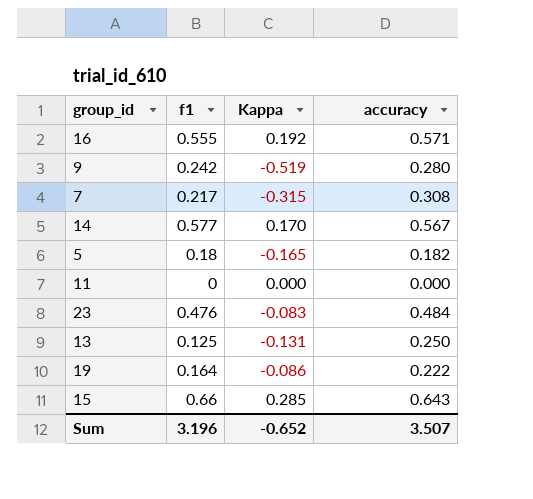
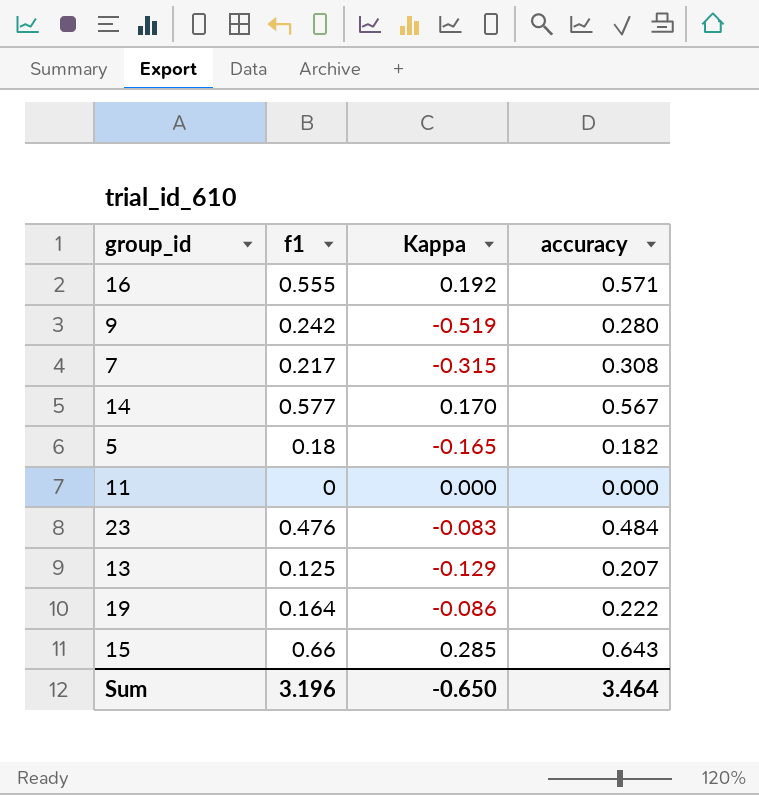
13 | Kappa: -0.131 -> -0.129
13 | accuracy: 0.250 -> 0.207
Sum | Kappa: -0.652 -> -0.650
Sum | accuracy: 3.507 -> 3.464

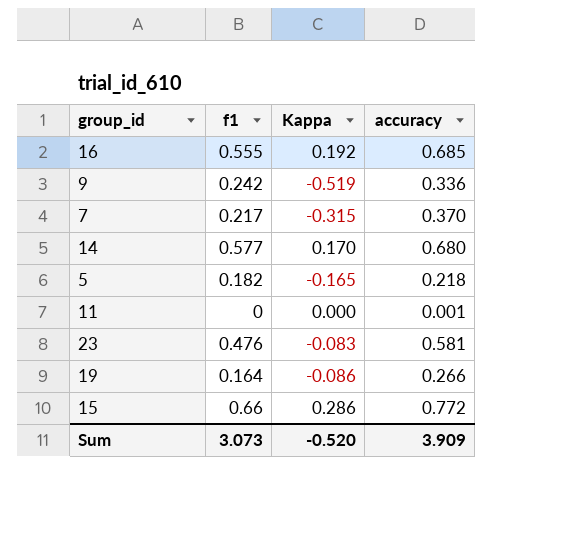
row 13: 0.125 | -0.129 | 0.207 -> none
16 | accuracy: 0.571 -> 0.685
9 | accuracy: 0.280 -> 0.336
7 | accuracy: 0.308 -> 0.370
14 | accuracy: 0.567 -> 0.680
5 | f1: 0.18 -> 0.182
5 | accuracy: 0.182 -> 0.218
11 | accuracy: 0.000 -> 0.001
23 | accuracy: 0.484 -> 0.581
19 | accuracy: 0.222 -> 0.266
15 | Kappa: 0.285 -> 0.286
15 | accuracy: 0.643 -> 0.772
Sum | f1: 3.196 -> 3.073
Sum | Kappa: -0.650 -> -0.520
Sum | accuracy: 3.464 -> 3.909

